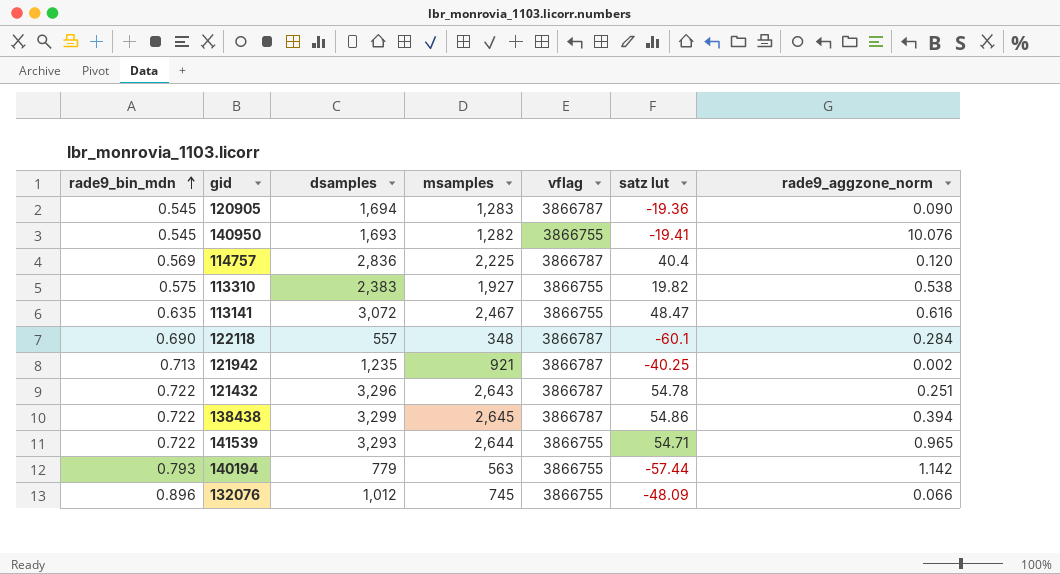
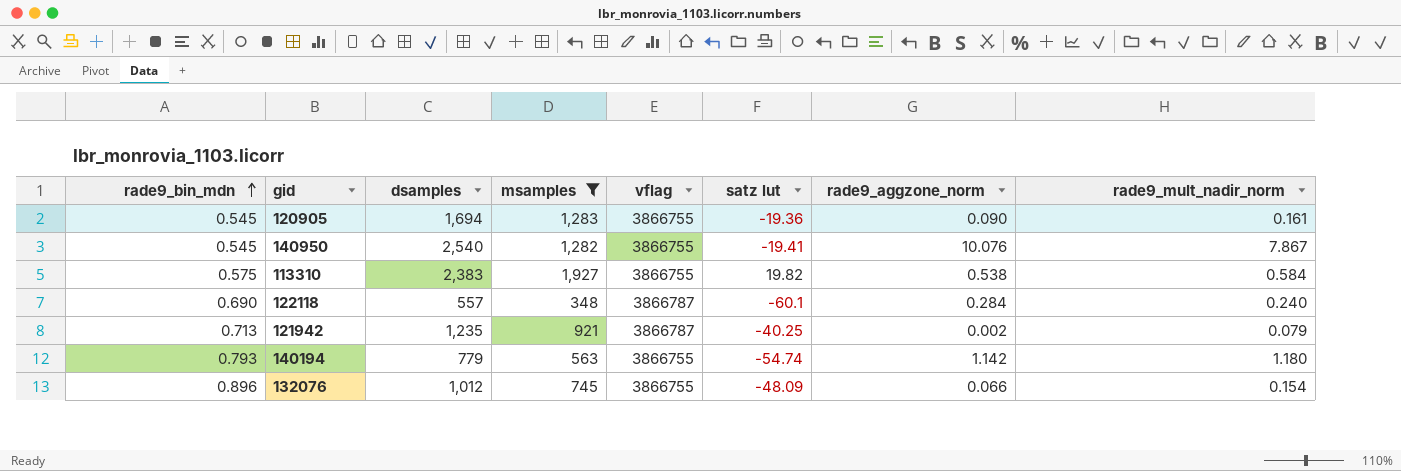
filter: none -> msamples <= 1,927
column rade9_mult_nadir_norm | position: none -> 8
120905 | vflag: 3866787 -> 3866755
140950 | dsamples: 1,693 -> 2,540
140194 | satz lut: -57.44 -> -54.74

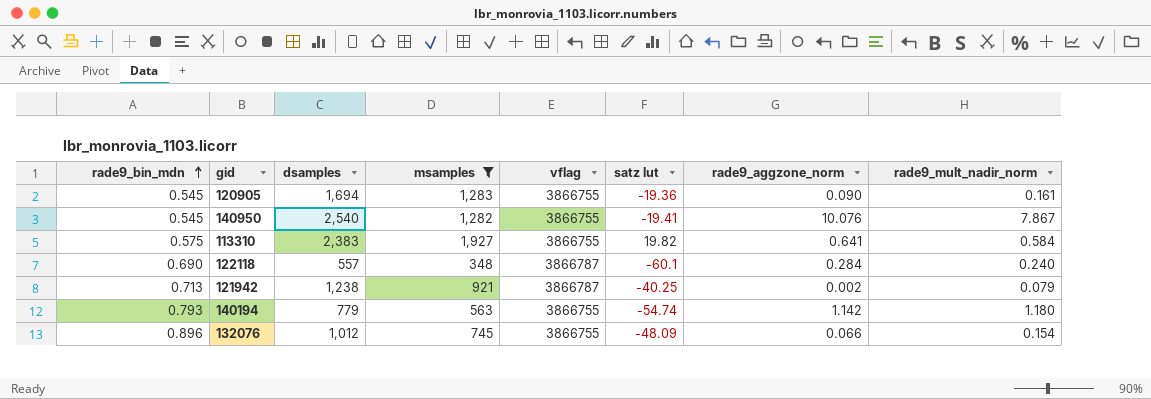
113310 | rade9_aggzone_norm: 0.538 -> 0.641
121942 | dsamples: 1,235 -> 1,238

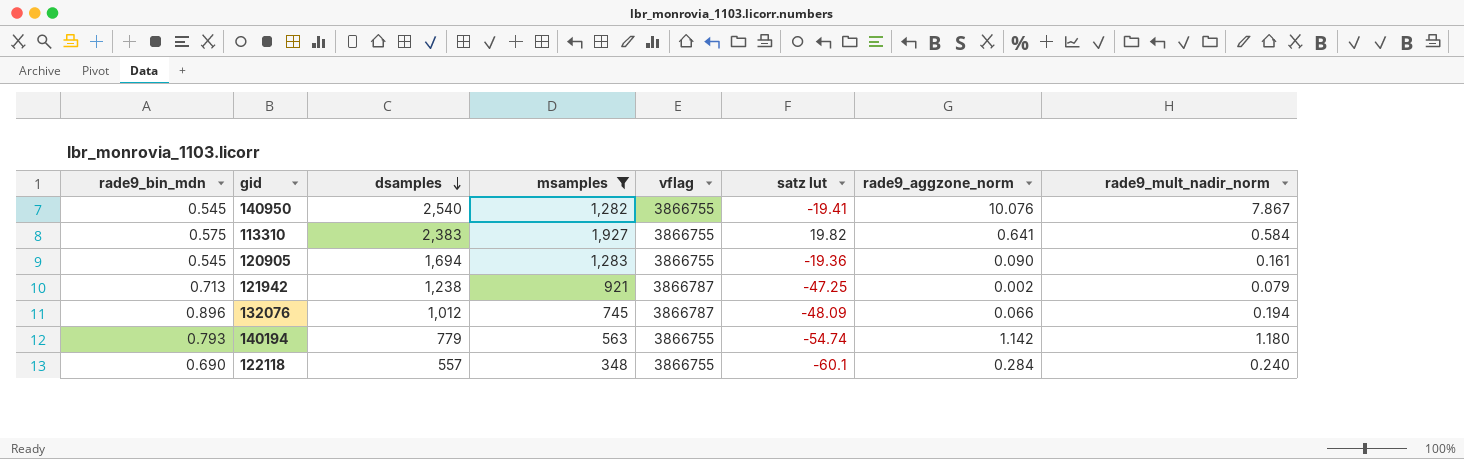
row order: rade9_bin_mdn ascending -> dsamples descending
121942 | satz lut: -40.25 -> -47.25
132076 | vflag: 3866755 -> 3866787
132076 | rade9_mult_nadir_norm: 0.154 -> 0.194
122118 | vflag: 3866787 -> 3866755

